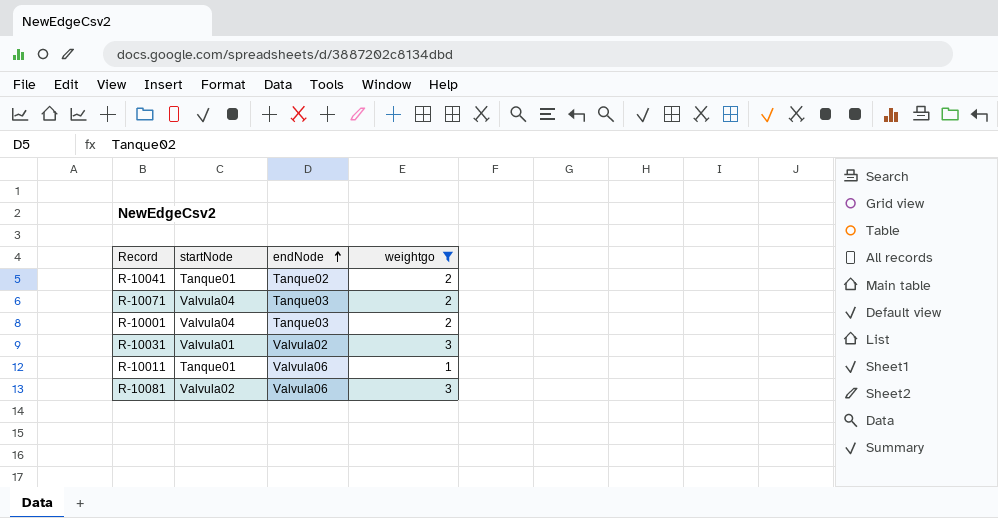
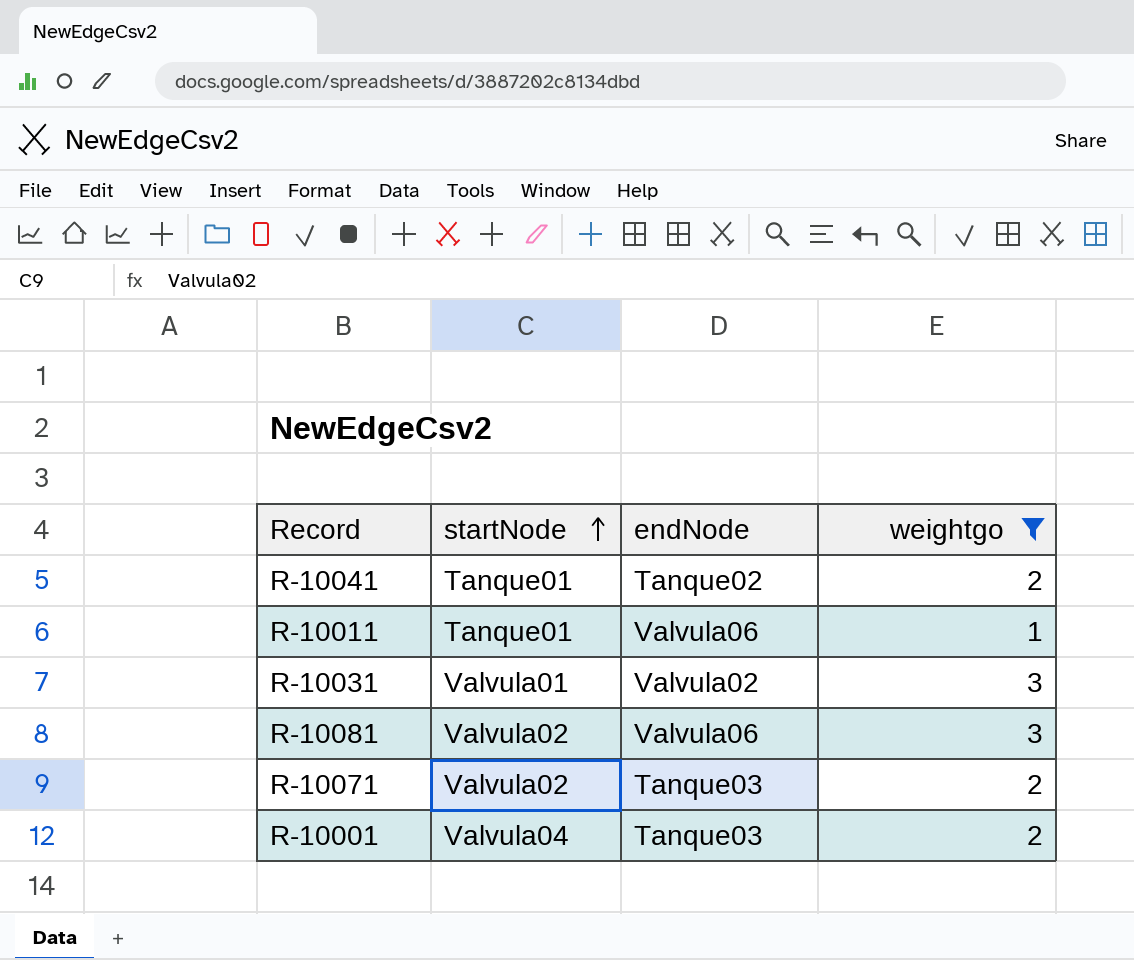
row order: endNode ascending -> startNode ascending
R-10071 | startNode: Valvula04 -> Valvula02

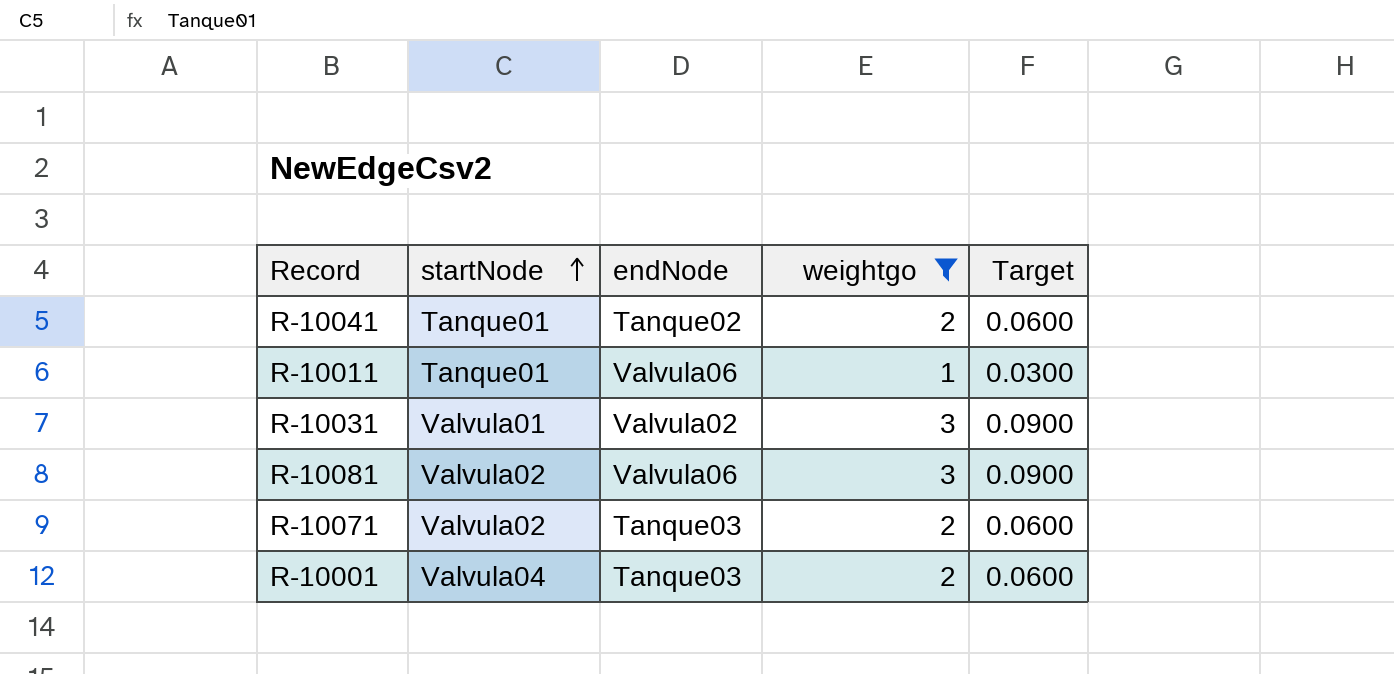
column Target | formula: none -> [weightgo] * 0.03

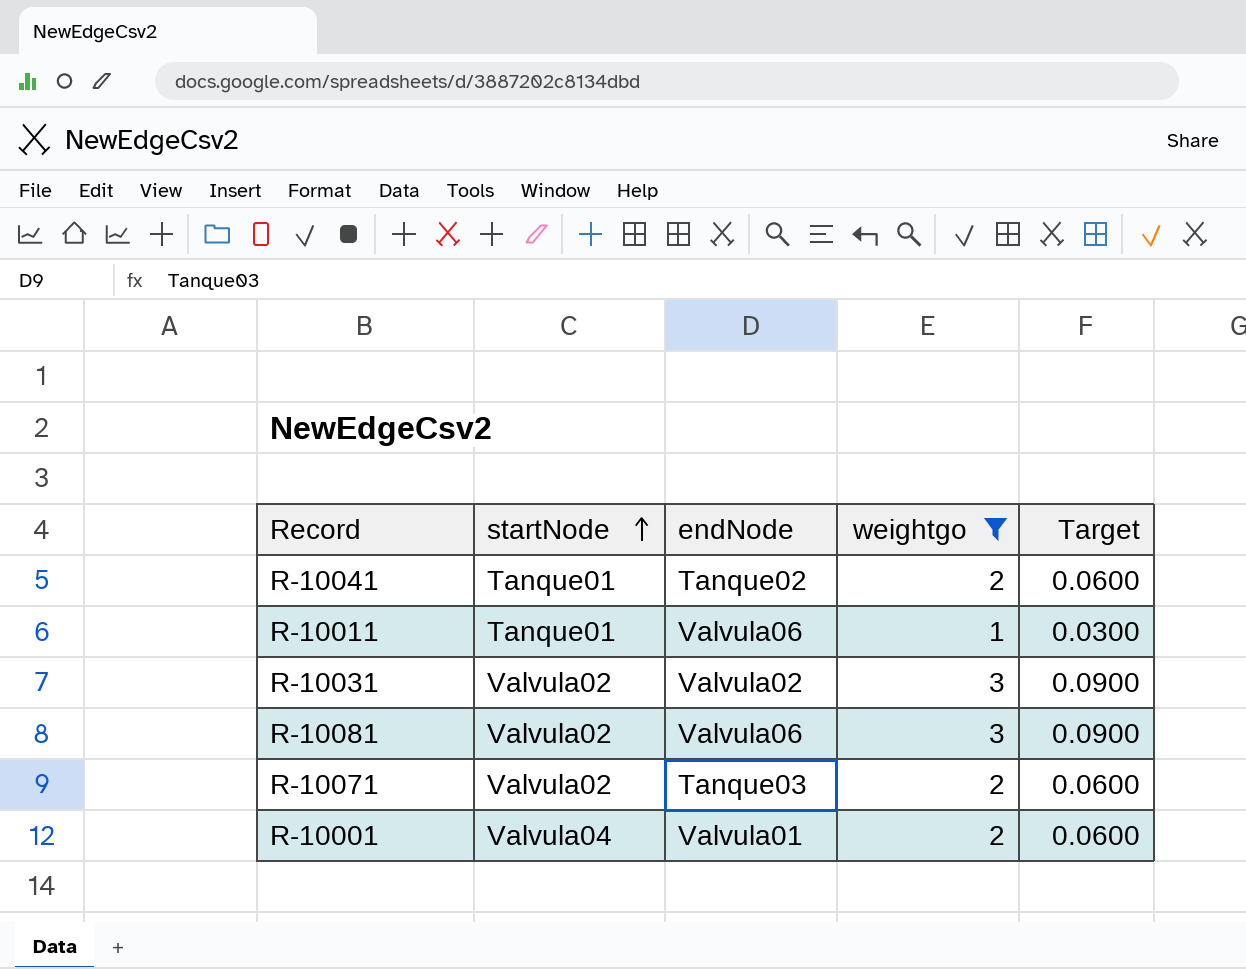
R-10031 | startNode: Valvula01 -> Valvula02
R-10001 | endNode: Tanque03 -> Valvula01

